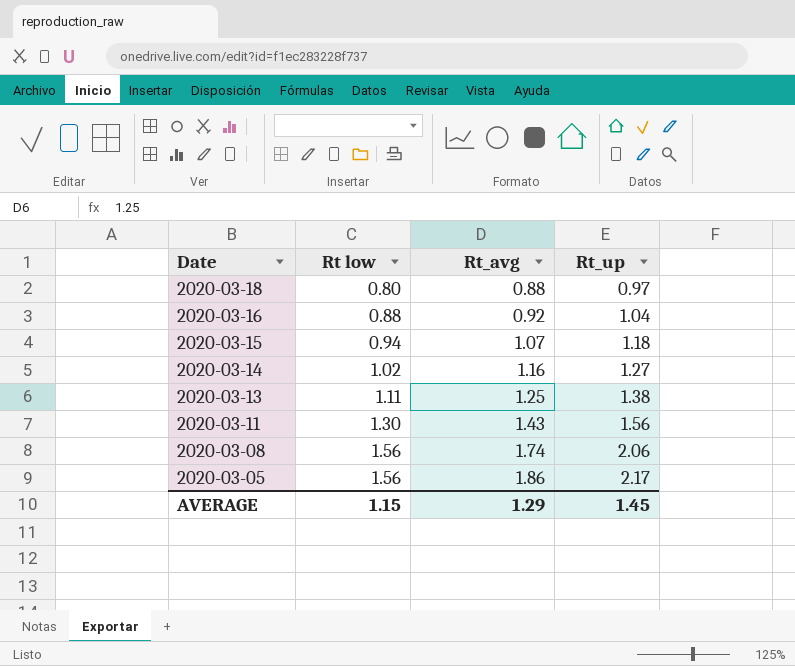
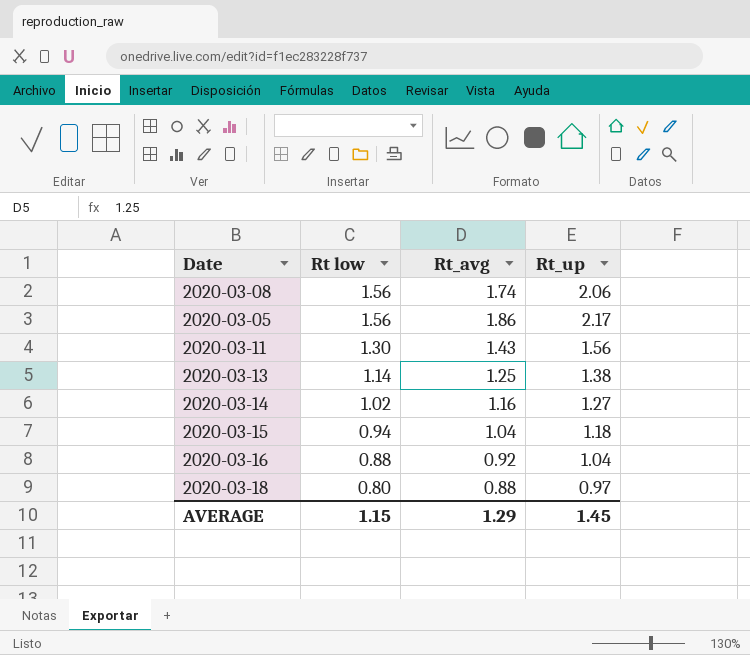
row order: Date descending -> Rt low descending
2020-03-13 | Rt low: 1.11 -> 1.14
2020-03-15 | Rt_avg: 1.07 -> 1.04

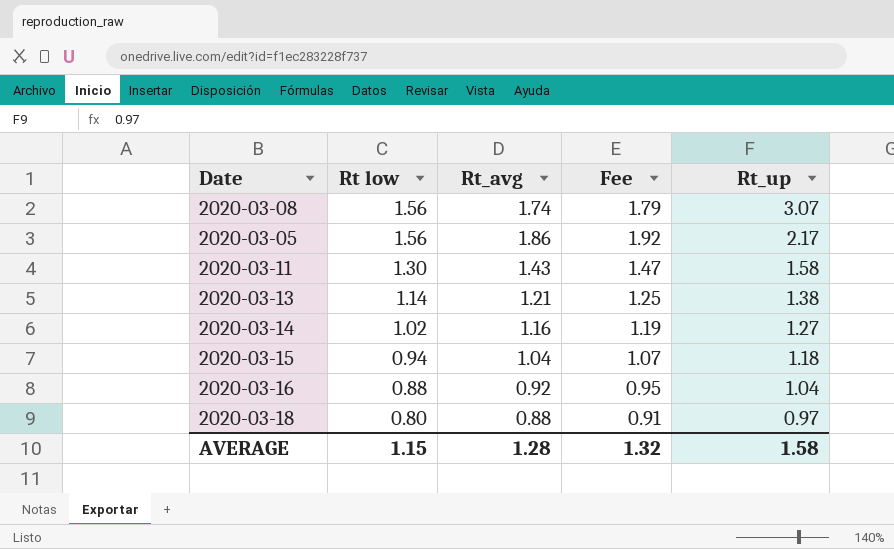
column Fee | formula: none -> [Rt_avg] * 1.03
2020-03-08 | Rt_up: 2.06 -> 3.07
2020-03-11 | Rt_up: 1.56 -> 1.58
2020-03-13 | Rt_avg: 1.25 -> 1.21
AVERAGE | Rt_avg: 1.29 -> 1.28
AVERAGE | Rt_up: 1.45 -> 1.58

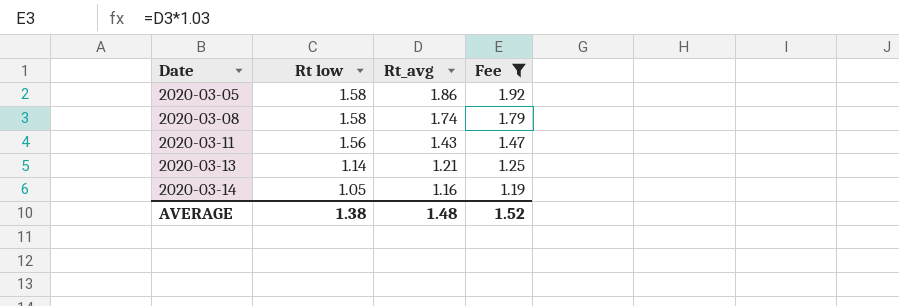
filter: none -> Fee >= 1.19
row order: Rt low descending -> Date ascending
column Rt_up | position: 5 -> none
2020-03-05 | Rt low: 1.56 -> 1.58
2020-03-08 | Rt low: 1.56 -> 1.58
2020-03-11 | Rt low: 1.30 -> 1.56
2020-03-14 | Rt low: 1.02 -> 1.05
AVERAGE | Rt low: 1.15 -> 1.38
AVERAGE | Rt_avg: 1.28 -> 1.48
AVERAGE | Fee: 1.32 -> 1.52

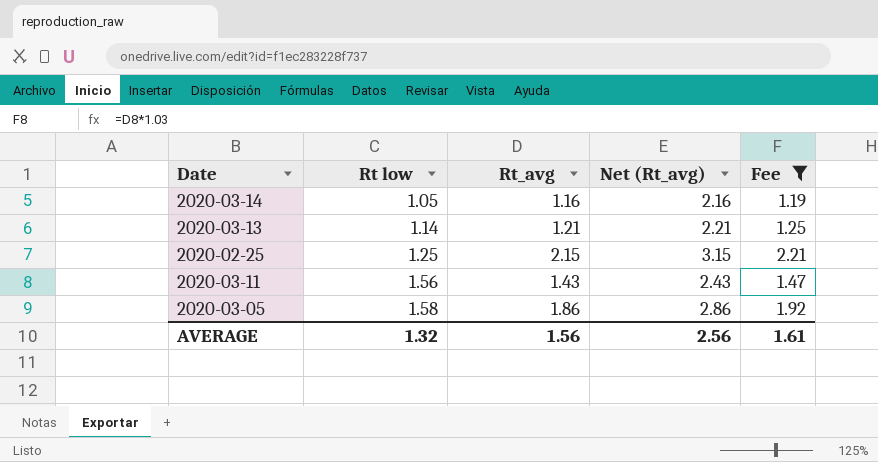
row order: Date ascending -> Rt low ascending
column Net (Rt_avg) | formula: none -> [Rt_avg] + 1
row 2020-03-08: 1.58 | 1.74 | 1.79 -> none
row 2020-02-25: none -> 1.25 | 2.15 | 3.15 | 2.21
AVERAGE | Rt low: 1.38 -> 1.32
AVERAGE | Rt_avg: 1.48 -> 1.56
AVERAGE | Fee: 1.52 -> 1.61

